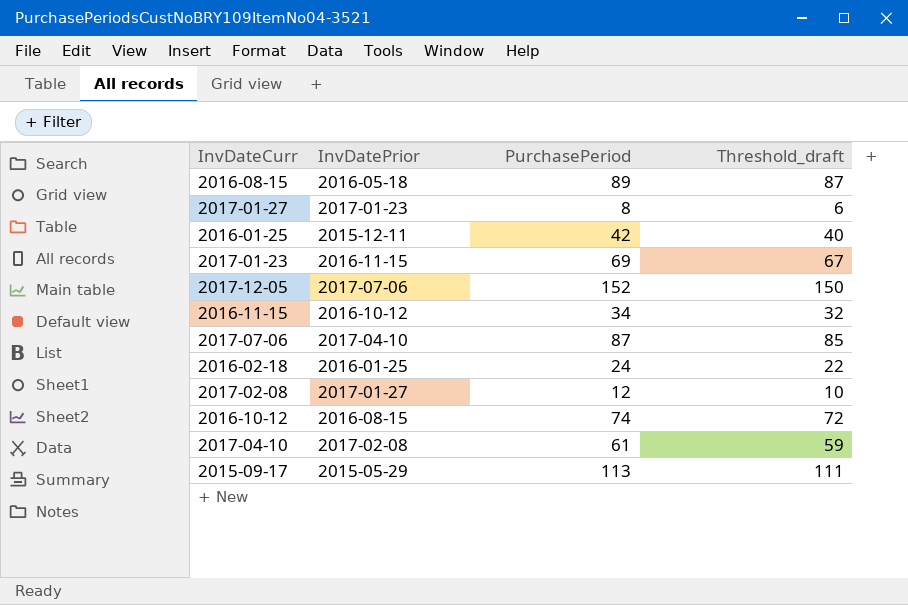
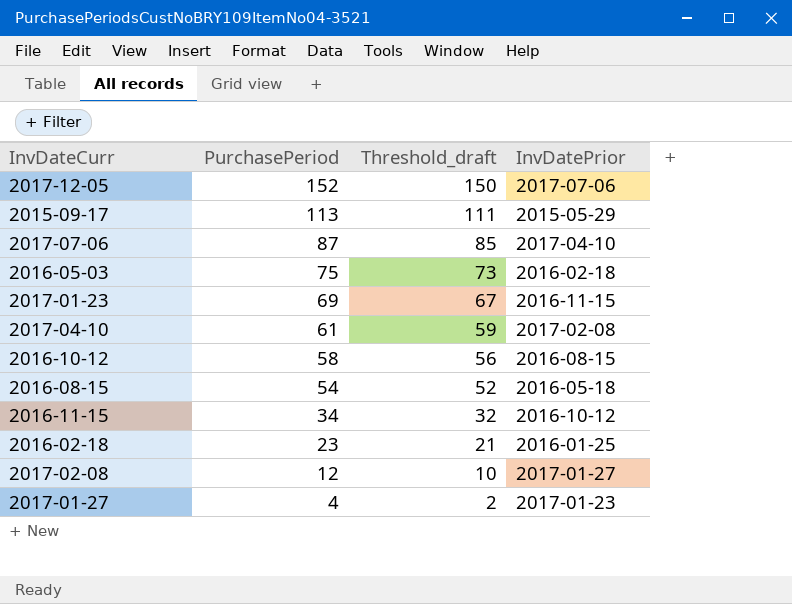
row order: none -> PurchasePeriod descending
column InvDatePrior | position: 2 -> 4
row 2016-01-25: 2015-12-11 | 42 | 40 -> none
row 2016-05-03: none -> 75 | 73 | 2016-02-18
2016-10-12 | PurchasePeriod: 74 -> 58
2016-10-12 | Threshold_draft: 72 -> 56
2016-08-15 | PurchasePeriod: 89 -> 54
2016-08-15 | Threshold_draft: 87 -> 52
2016-02-18 | PurchasePeriod: 24 -> 23
2016-02-18 | Threshold_draft: 22 -> 21
2017-01-27 | PurchasePeriod: 8 -> 4
2017-01-27 | Threshold_draft: 6 -> 2

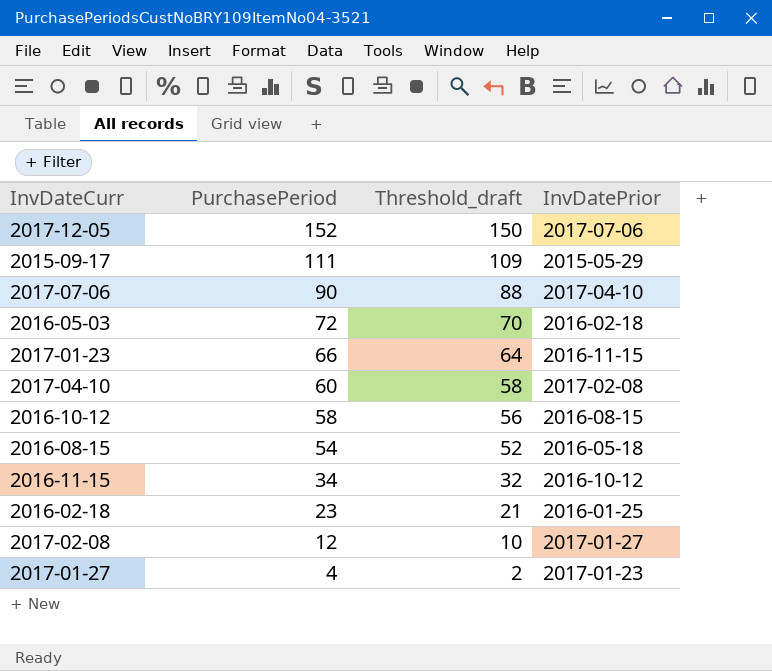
2015-09-17 | PurchasePeriod: 113 -> 111
2015-09-17 | Threshold_draft: 111 -> 109
2017-07-06 | PurchasePeriod: 87 -> 90
2017-07-06 | Threshold_draft: 85 -> 88
2016-05-03 | PurchasePeriod: 75 -> 72
2016-05-03 | Threshold_draft: 73 -> 70
2017-01-23 | PurchasePeriod: 69 -> 66
2017-01-23 | Threshold_draft: 67 -> 64
2017-04-10 | PurchasePeriod: 61 -> 60
2017-04-10 | Threshold_draft: 59 -> 58

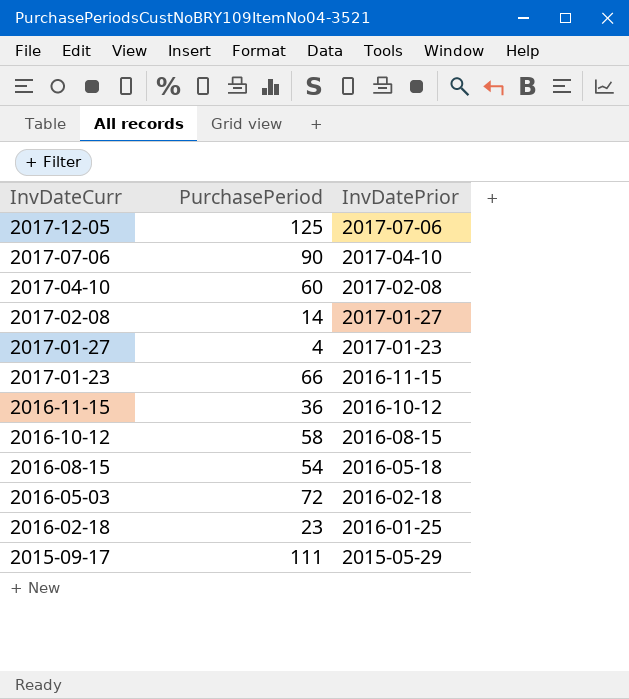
row order: PurchasePeriod descending -> InvDateCurr descending
column Threshold_draft | formula: [PurchasePeriod] - 2 -> none
2017-12-05 | PurchasePeriod: 152 -> 125
2017-02-08 | PurchasePeriod: 12 -> 14
2016-11-15 | PurchasePeriod: 34 -> 36

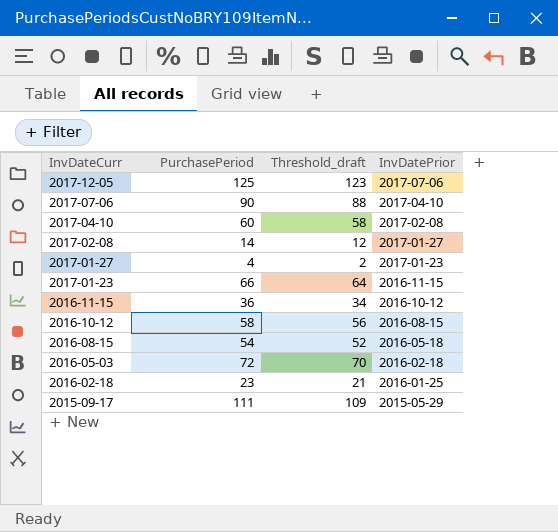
column Threshold_draft | formula: none -> [PurchasePeriod] - 2

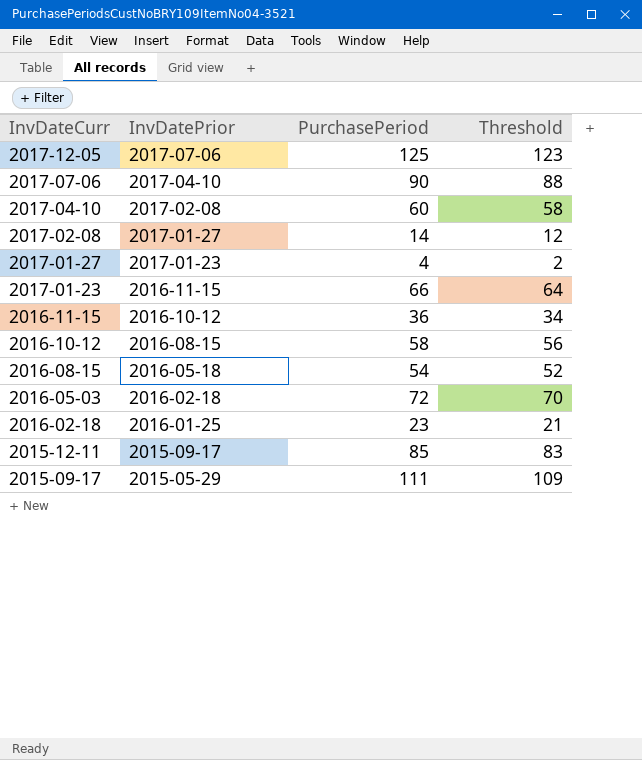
column InvDatePrior | position: 4 -> 2
column name: Threshold_draft -> Threshold
row 2015-12-11: none -> 2015-09-17 | 85 | 83

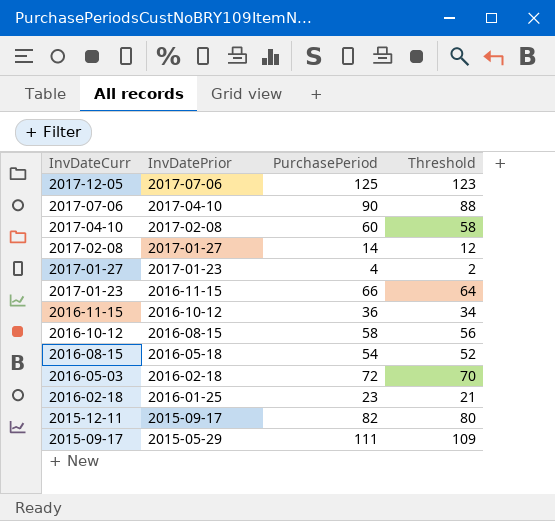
2015-12-11 | PurchasePeriod: 85 -> 82
2015-12-11 | Threshold: 83 -> 80

